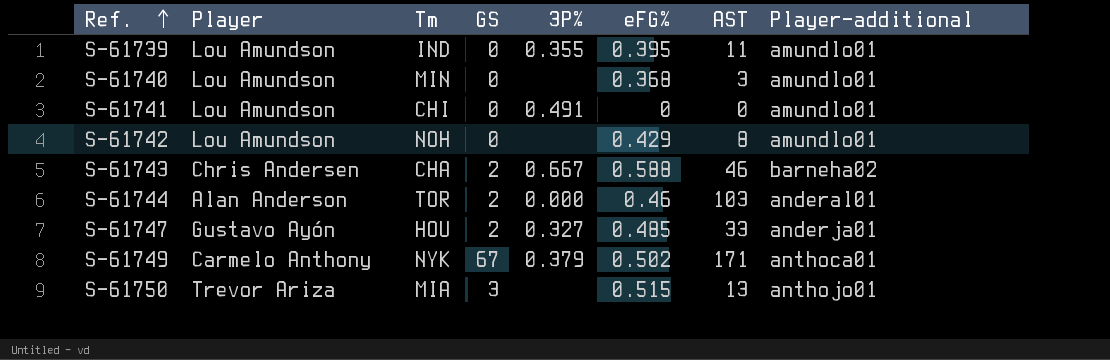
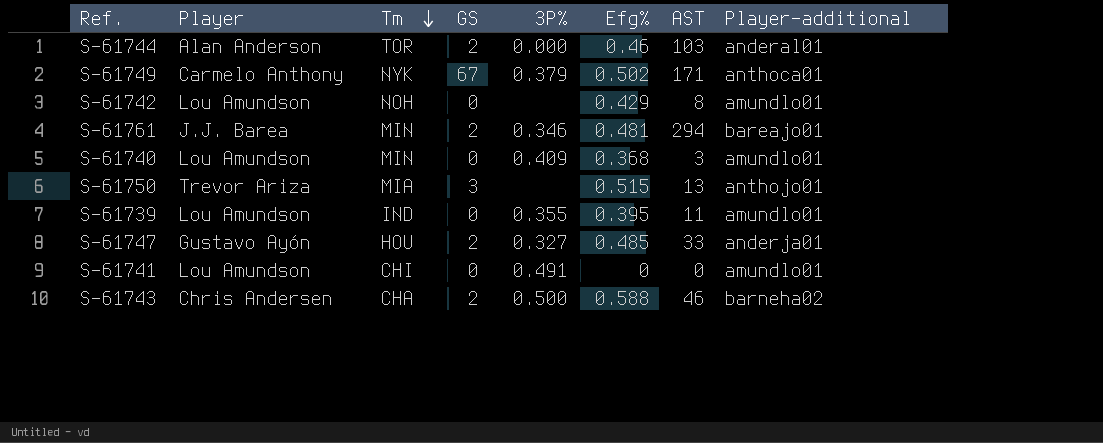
row order: Ref. ascending -> Tm descending
column name: eFG% -> Efg%
row S-61761: none -> J.J. Barea | MIN | 2 | 0.346 | 0.481 | 294 | bareajo01
S-61740 | 3P%: none -> 0.409
S-61743 | 3P%: 0.667 -> 0.500

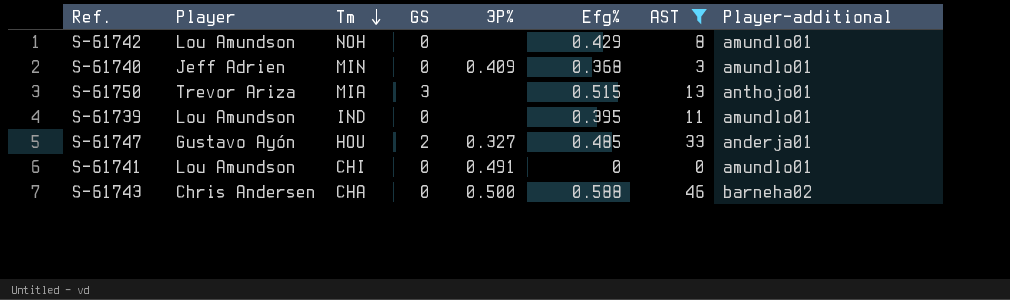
filter: none -> AST <= 46
S-61740 | Player: Lou Amundson -> Jeff Adrien
S-61739 | 3P%: 0.355 -> none
S-61743 | GS: 2 -> 0

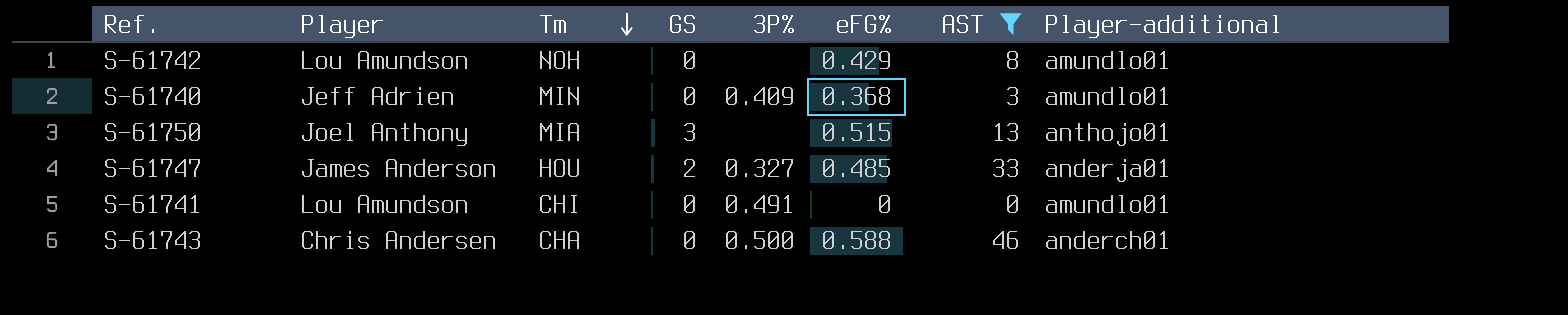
column name: Efg% -> eFG%
row S-61739: Lou Amundson | IND | 0 | none | 0.395 | 11 | amundlo01 -> none
S-61750 | Player: Trevor Ariza -> Joel Anthony
S-61747 | Player: Gustavo Ayón -> James Anderson
S-61743 | Player-additional: barneha02 -> anderch01

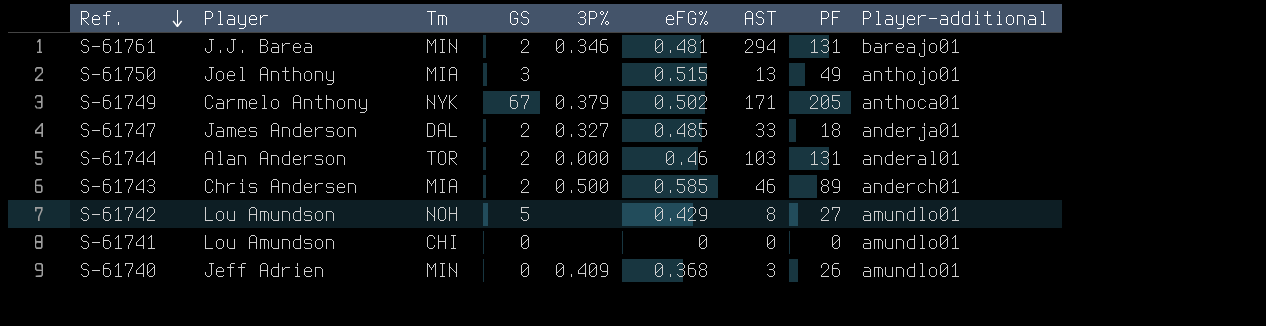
filter: AST <= 46 -> none
row order: Tm descending -> Ref. descending
column PF | position: none -> 8
S-61747 | Tm: HOU -> DAL
S-61743 | Tm: CHA -> MIA
S-61743 | GS: 0 -> 2
S-61743 | eFG%: 0.588 -> 0.585
S-61742 | GS: 0 -> 5
S-61741 | 3P%: 0.491 -> none

